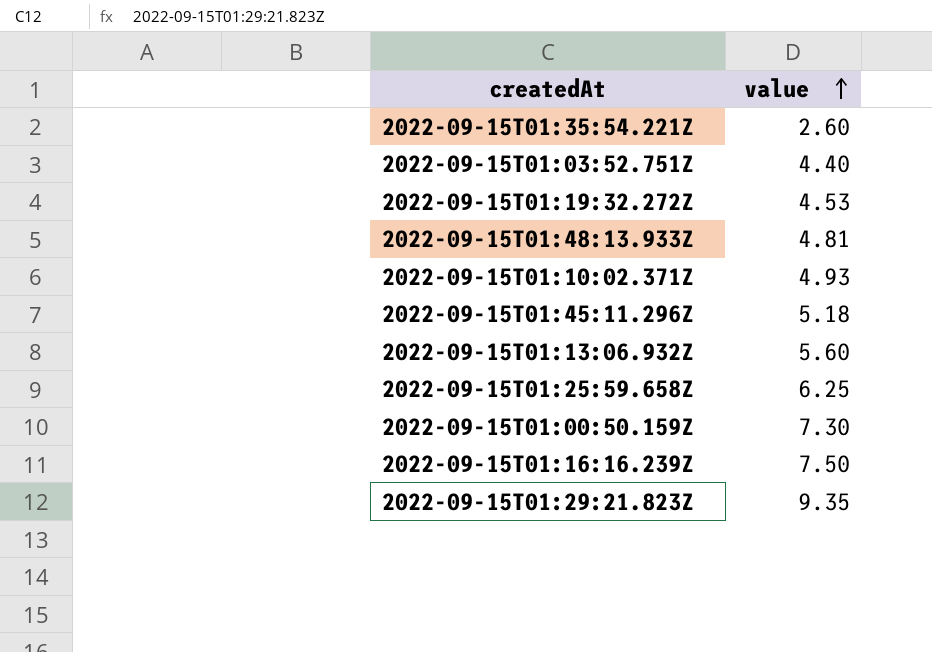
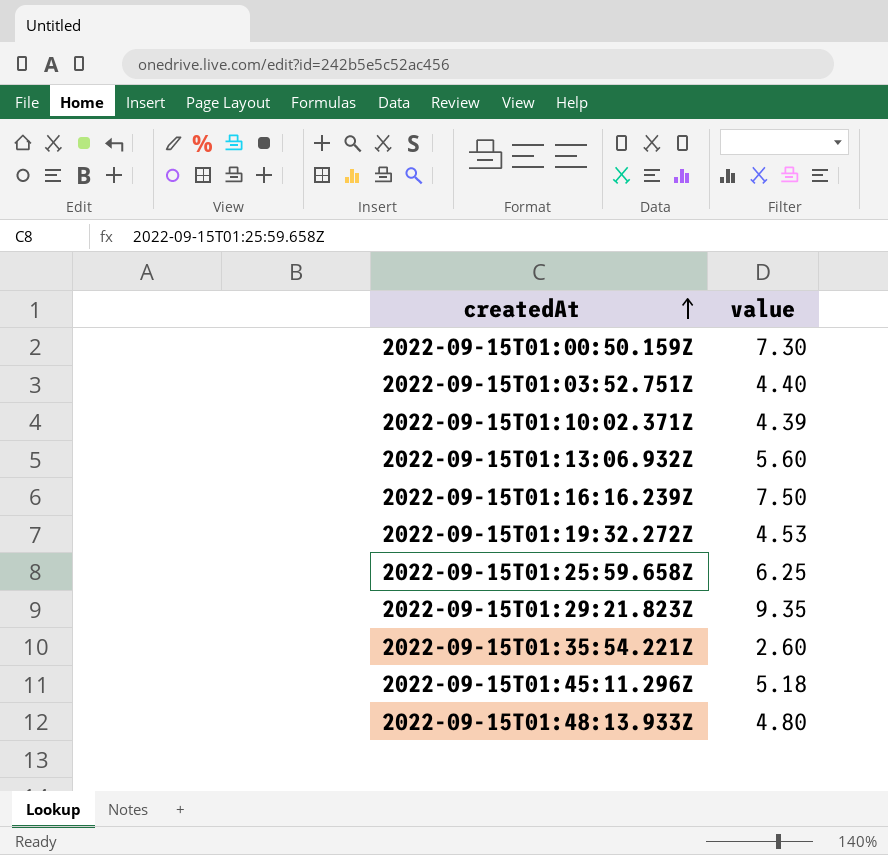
row order: value ascending -> createdAt ascending
2022-09-15T01:10:02.371Z | value: 4.93 -> 4.39
2022-09-15T01:48:13.933Z | value: 4.81 -> 4.80

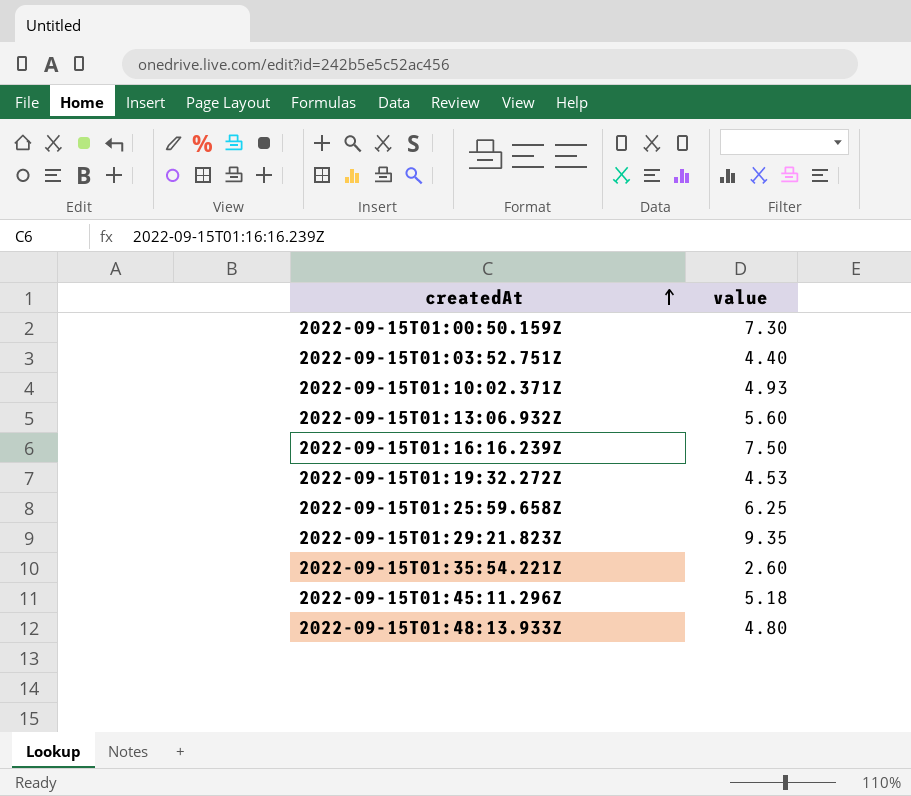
2022-09-15T01:10:02.371Z | value: 4.39 -> 4.93

